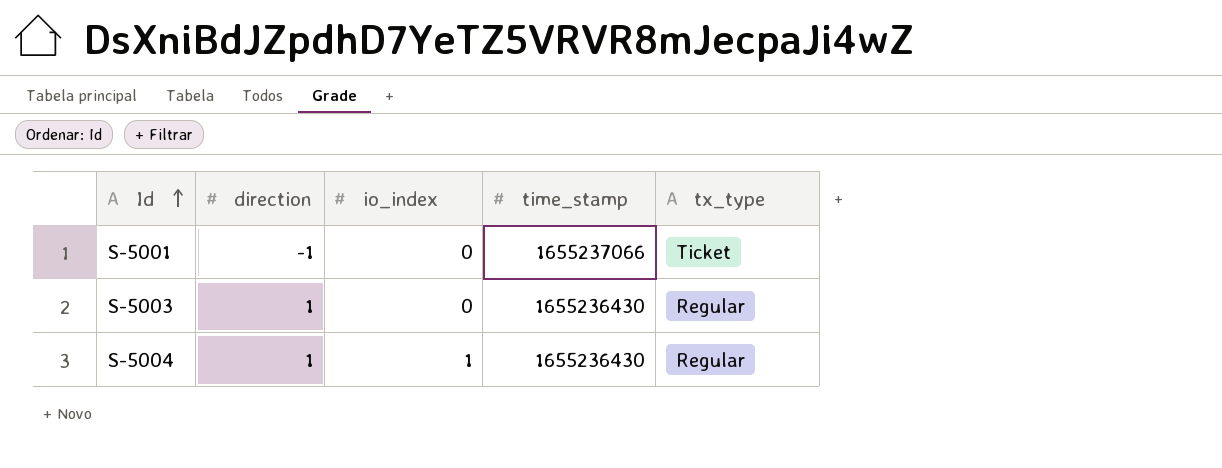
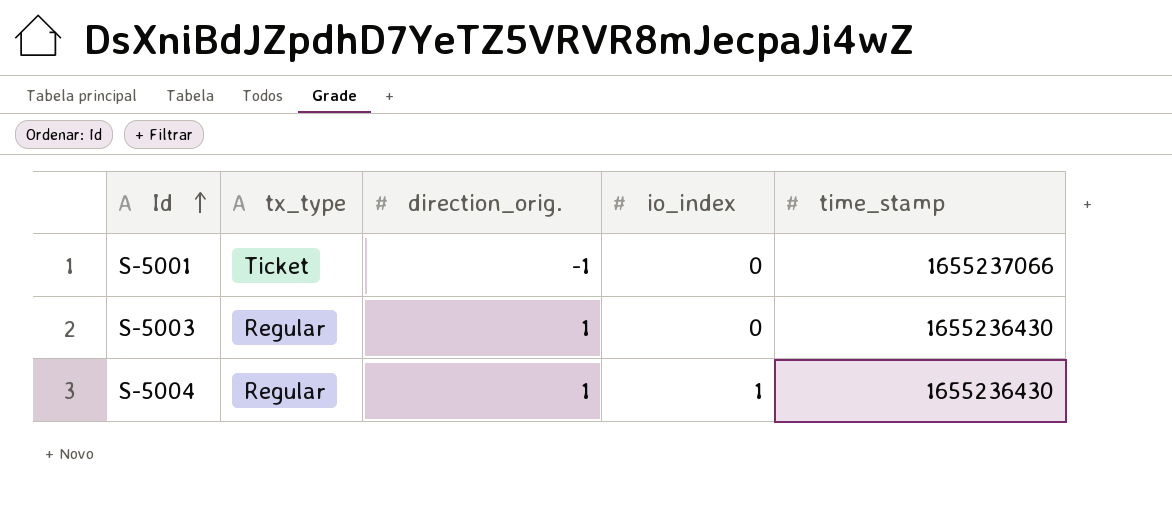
column tx_type | position: 5 -> 2
column name: direction -> direction_orig.

